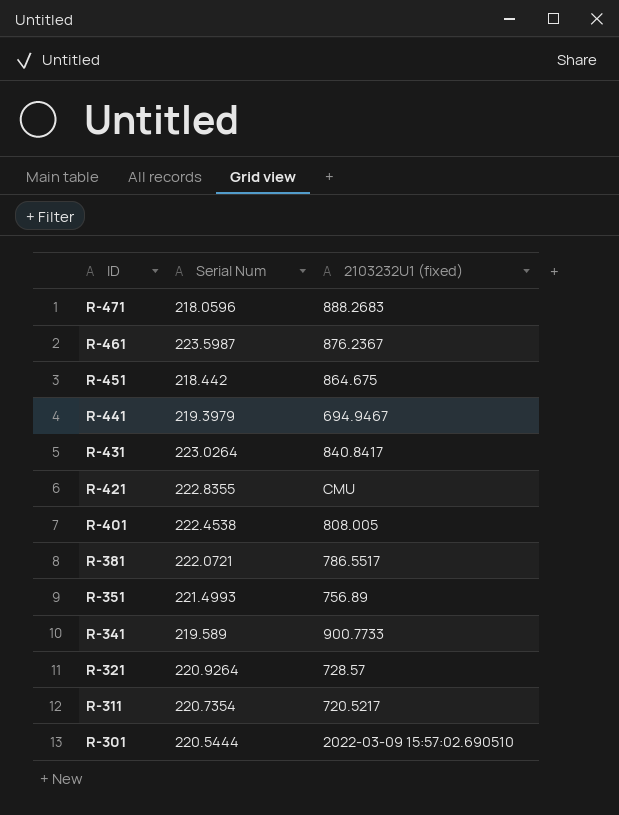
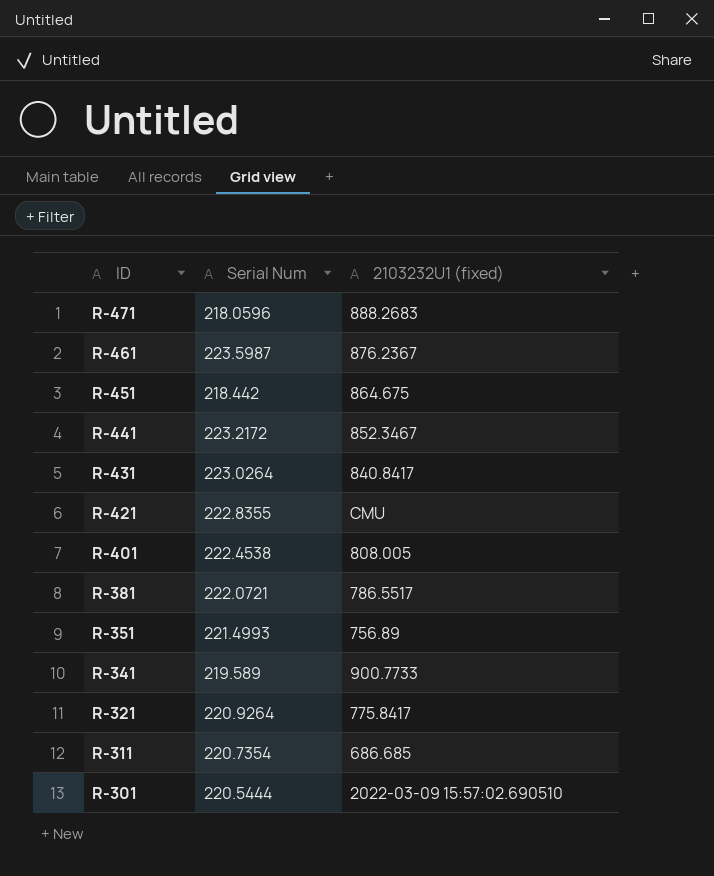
R-441 | Serial Num: 219.3979 -> 223.2172
R-441 | 2103232U1 (fixed): 694.9467 -> 852.3467
R-321 | 2103232U1 (fixed): 728.57 -> 775.8417
R-311 | 2103232U1 (fixed): 720.5217 -> 686.685

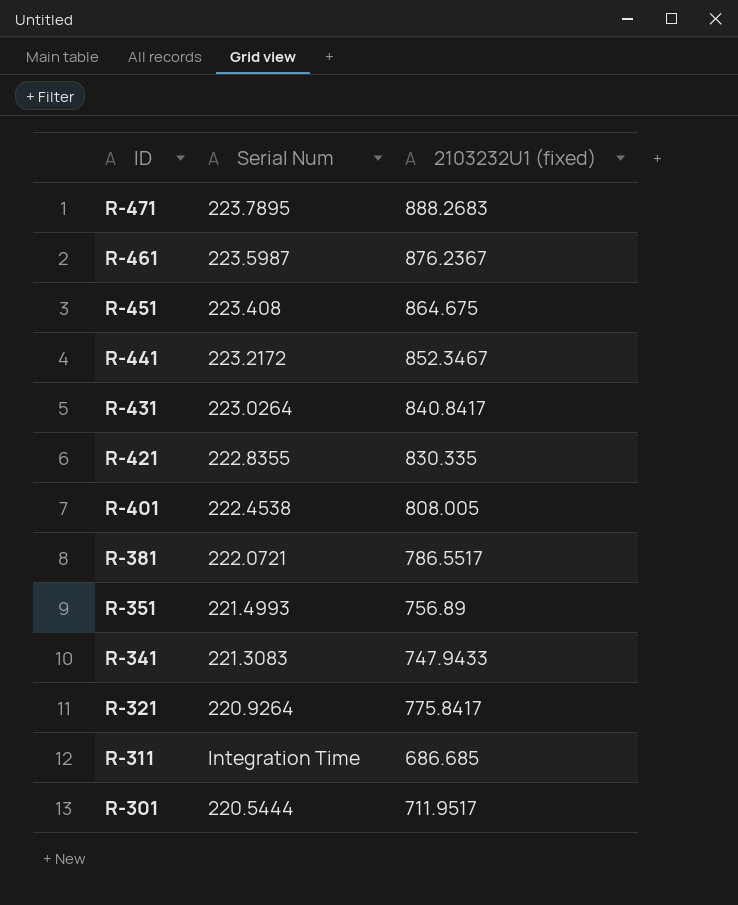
R-471 | Serial Num: 218.0596 -> 223.7895
R-451 | Serial Num: 218.442 -> 223.408
R-421 | 2103232U1 (fixed): CMU -> 830.335
R-341 | Serial Num: 219.589 -> 221.3083
R-341 | 2103232U1 (fixed): 900.7733 -> 747.9433
R-311 | Serial Num: 220.7354 -> Integration Time
R-301 | 2103232U1 (fixed): 2022-03-09 15:57:02.690510 -> 711.9517

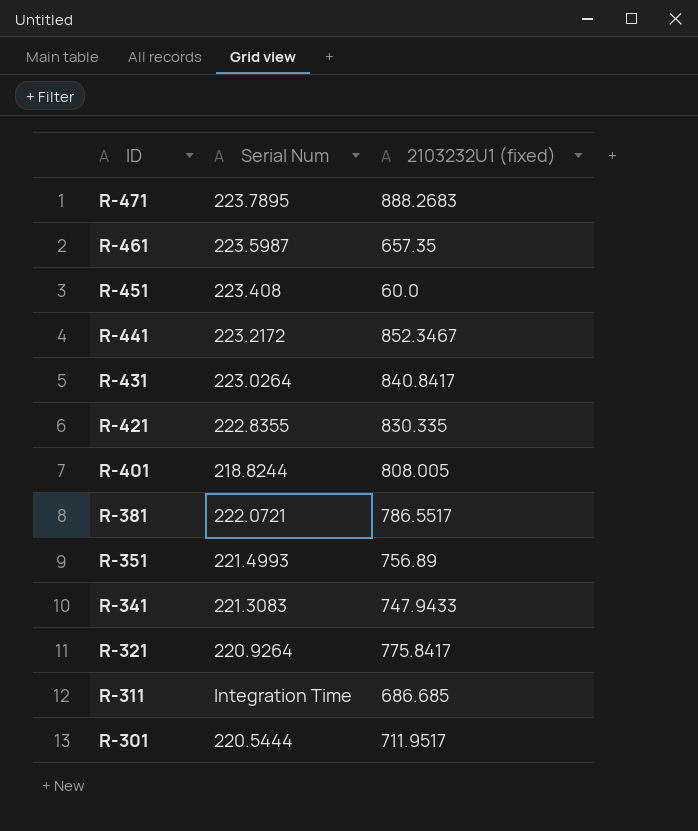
R-461 | 2103232U1 (fixed): 876.2367 -> 657.35
R-451 | 2103232U1 (fixed): 864.675 -> 60.0
R-401 | Serial Num: 222.4538 -> 218.8244

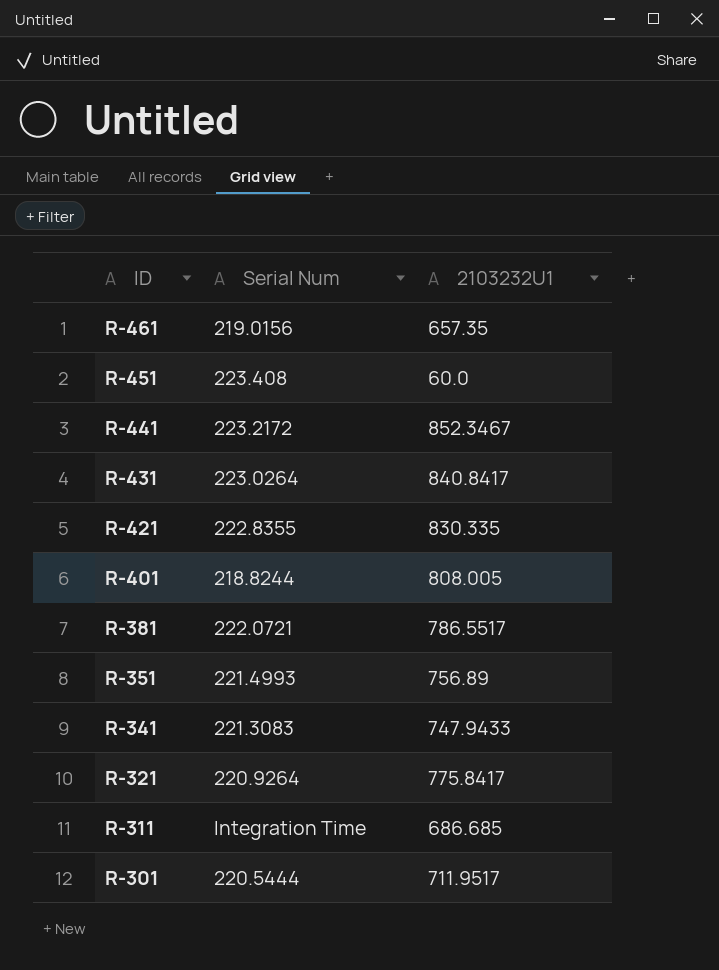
column name: 2103232U1 (fixed) -> 2103232U1
row R-471: 223.7895 | 888.2683 -> none
R-461 | Serial Num: 223.5987 -> 219.0156

